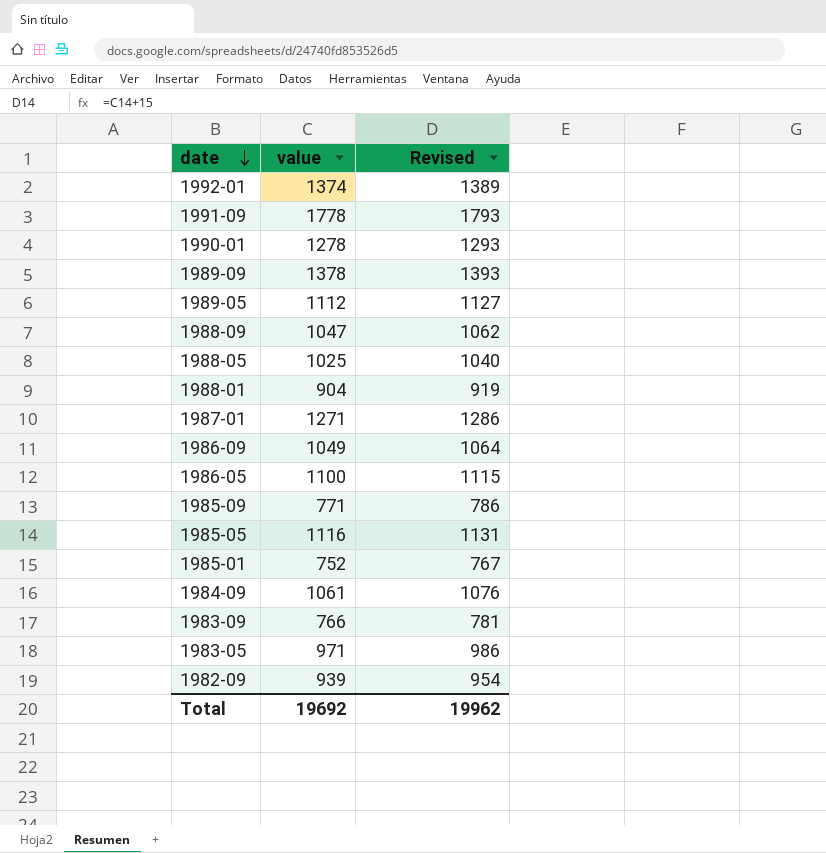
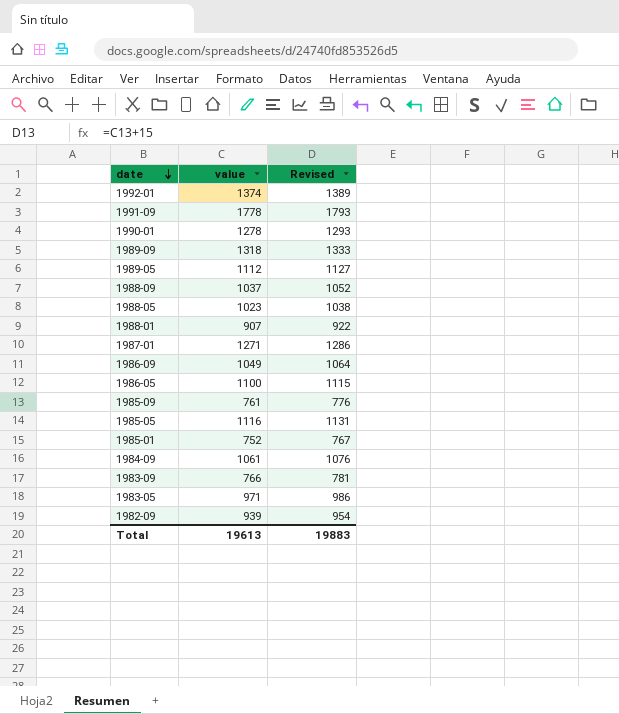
1989-09 | value: 1378 -> 1318
1989-09 | Revised: 1393 -> 1333
1988-09 | value: 1047 -> 1037
1988-09 | Revised: 1062 -> 1052
1988-05 | value: 1025 -> 1023
1988-05 | Revised: 1040 -> 1038
1988-01 | value: 904 -> 907
1988-01 | Revised: 919 -> 922
1985-09 | value: 771 -> 761
1985-09 | Revised: 786 -> 776
Total | value: 19692 -> 19613
Total | Revised: 19962 -> 19883

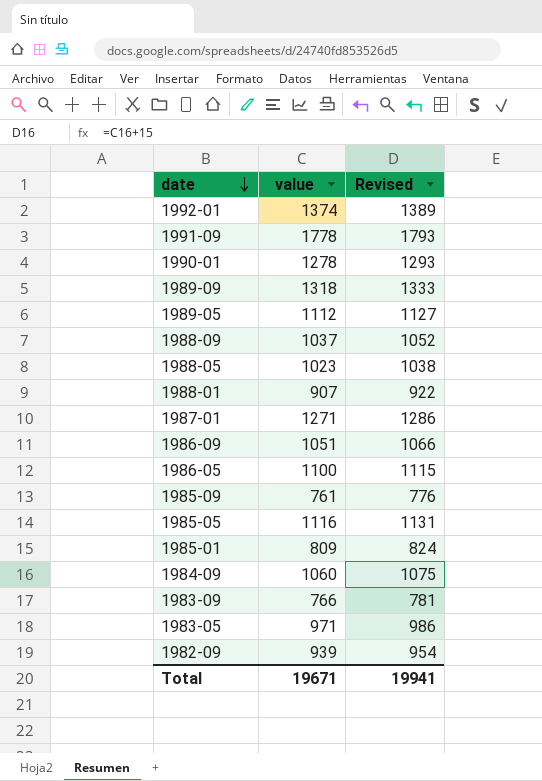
1986-09 | value: 1049 -> 1051
1986-09 | Revised: 1064 -> 1066
1985-01 | value: 752 -> 809
1985-01 | Revised: 767 -> 824
1984-09 | value: 1061 -> 1060
1984-09 | Revised: 1076 -> 1075
Total | value: 19613 -> 19671
Total | Revised: 19883 -> 19941

